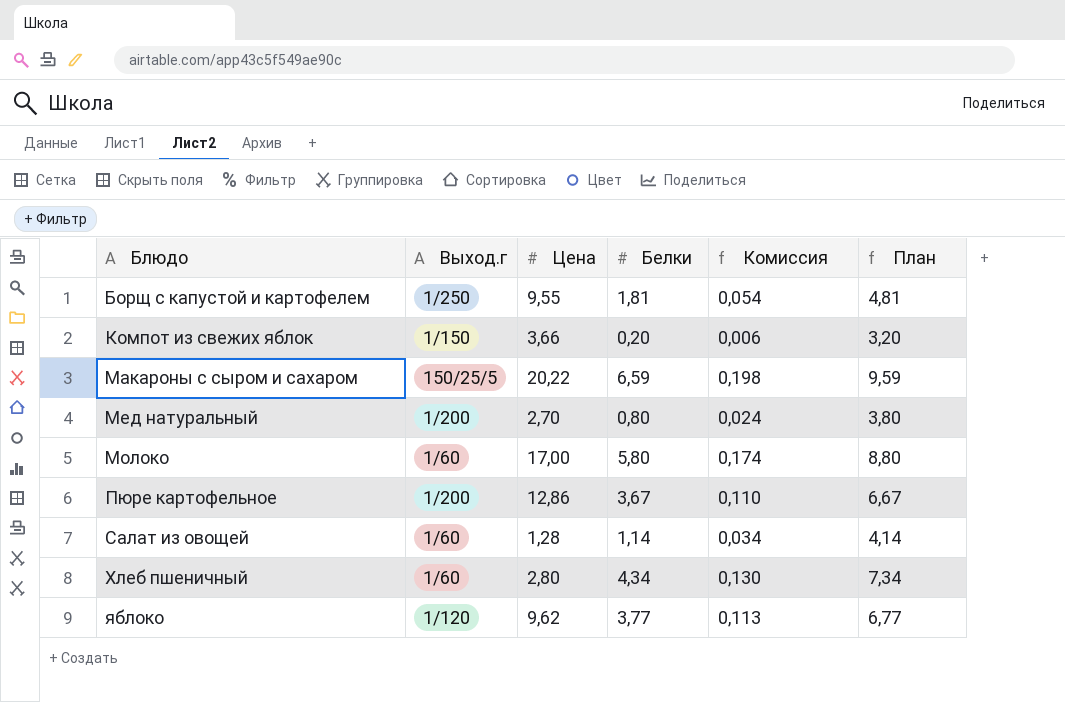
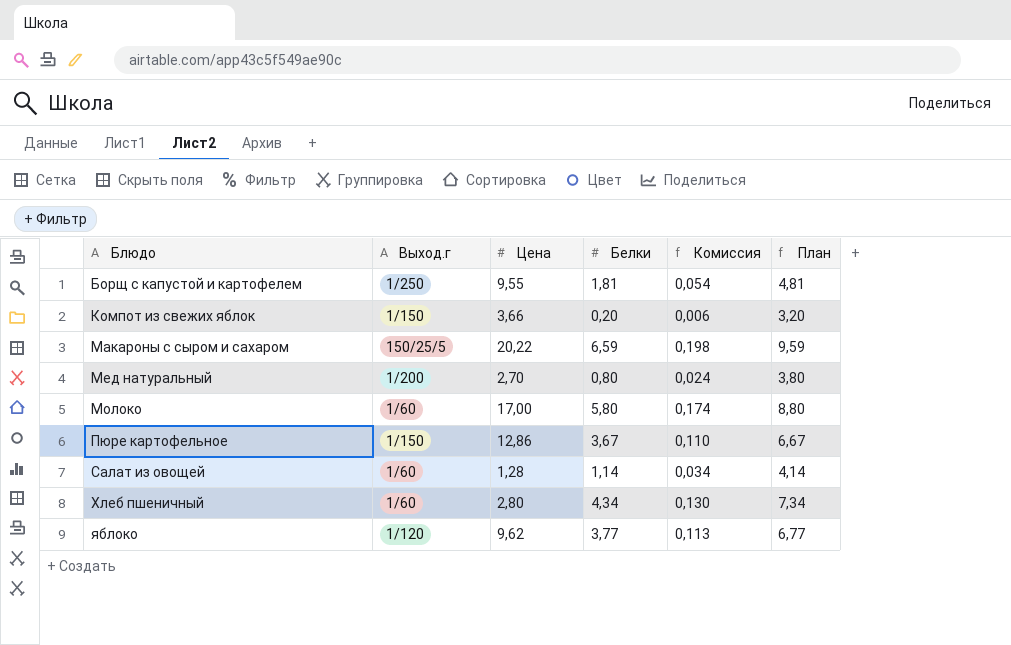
Пюре картофельное | Выход.г: 1/200 -> 1/150

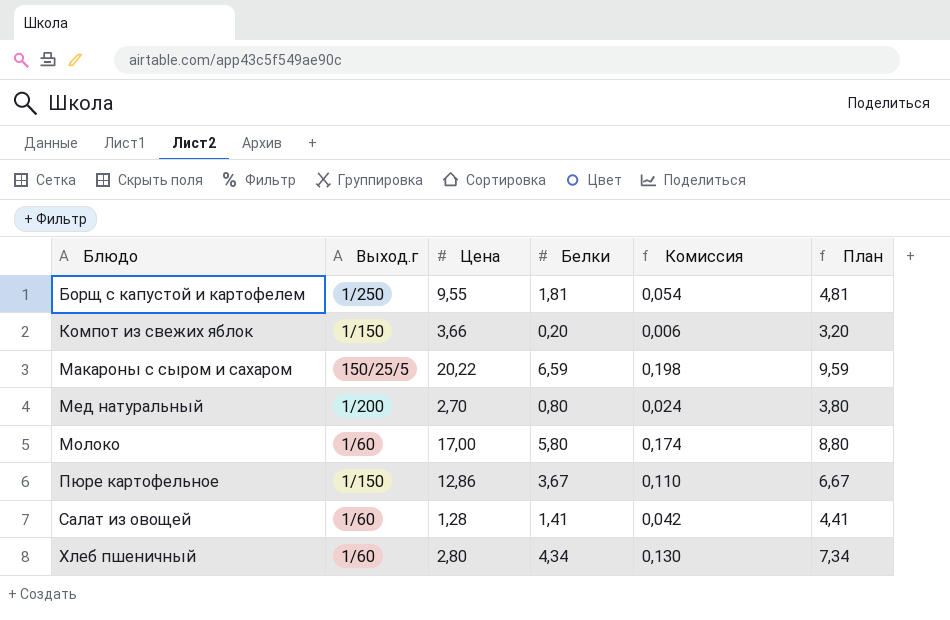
row яблоко: 1/120 | 9,62 | 3,77 | 0,113 | 6,77 -> none
Салат из овощей | Белки: 1,14 -> 1,41
Салат из овощей | Комиссия: 0,034 -> 0,042
Салат из овощей | План: 4,14 -> 4,41

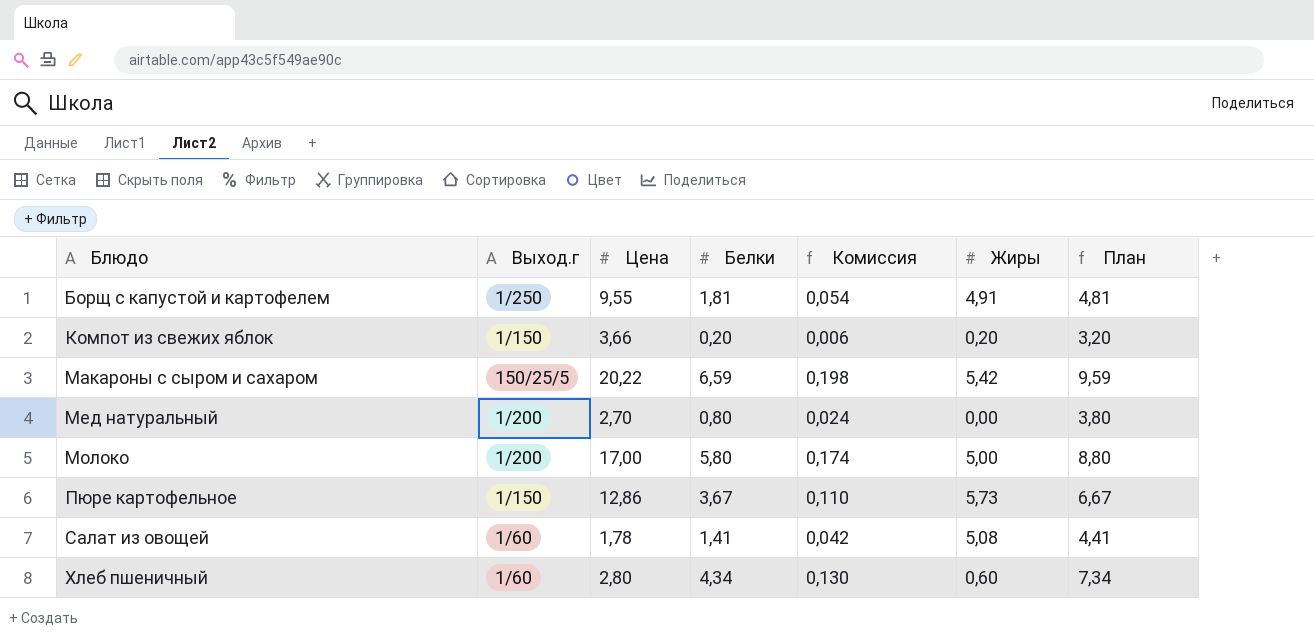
column Жиры | position: none -> 6
Молоко | Выход.г: 1/60 -> 1/200
Салат из овощей | Цена: 1,28 -> 1,78

